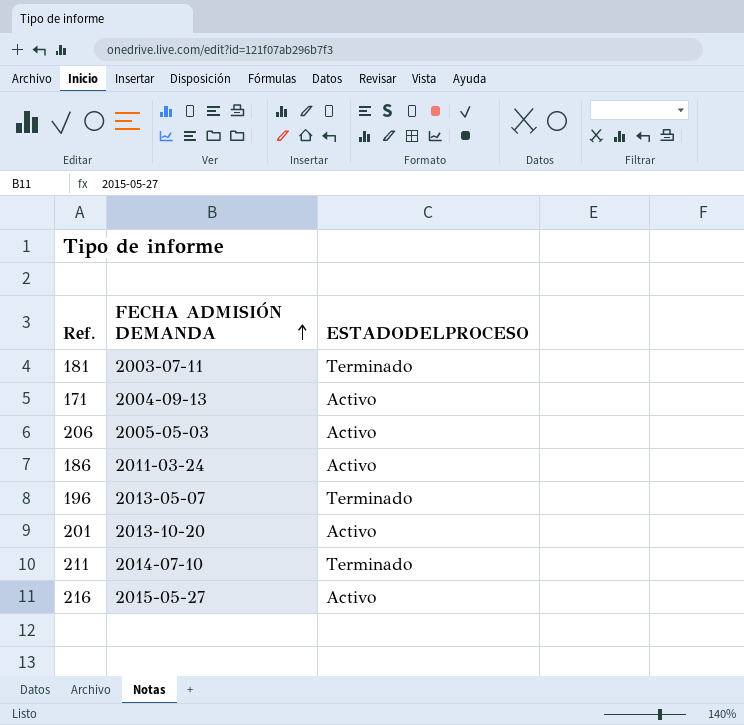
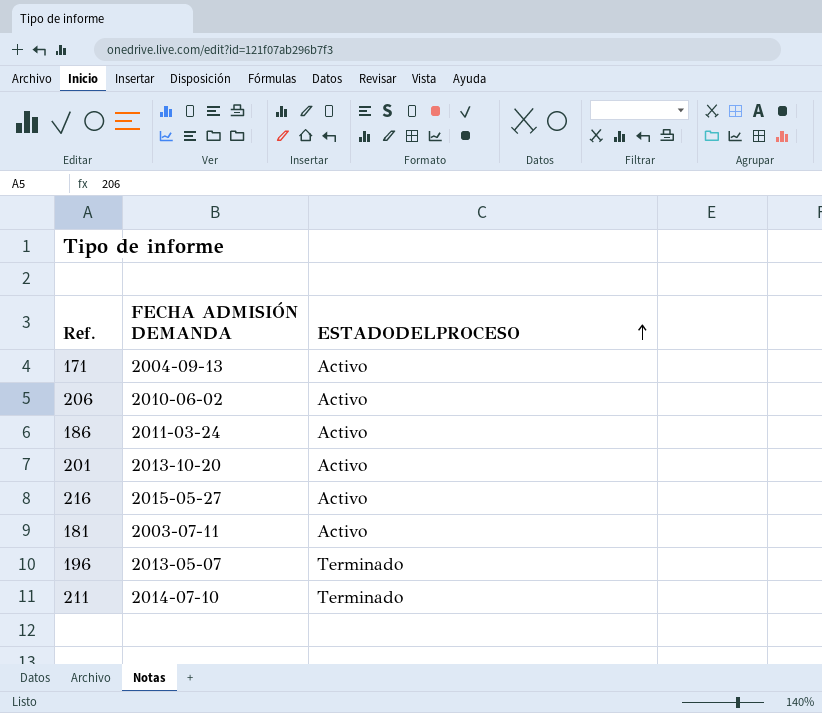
row order: FECHA ADMISIÓN DEMANDA ascending -> ESTADODELPROCESO ascending
206 | FECHA ADMISIÓN DEMANDA: 2005-05-03 -> 2010-06-02
181 | ESTADODELPROCESO: Terminado -> Activo

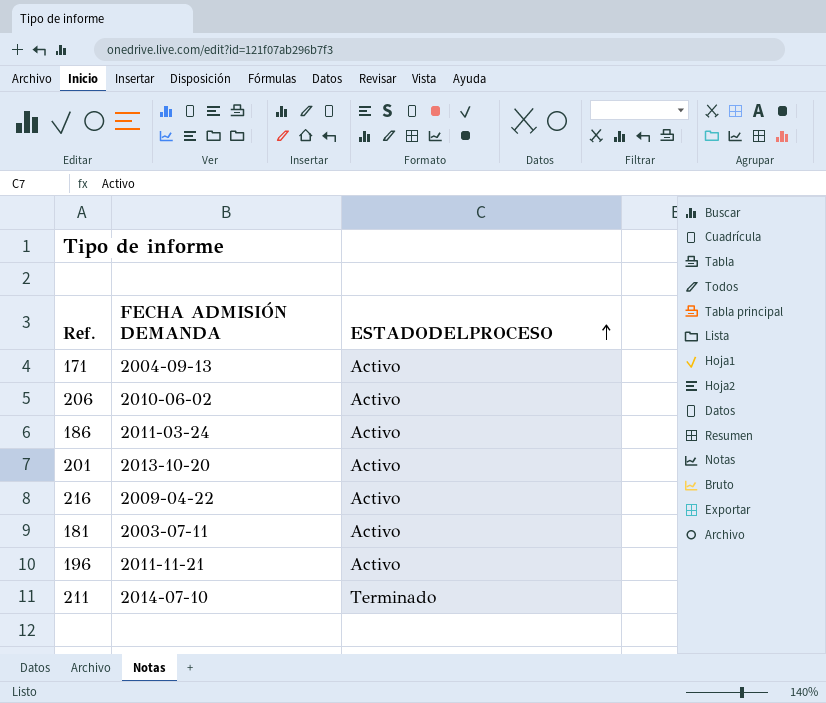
216 | FECHA ADMISIÓN DEMANDA: 2015-05-27 -> 2009-04-22
196 | FECHA ADMISIÓN DEMANDA: 2013-05-07 -> 2011-11-21
196 | ESTADODELPROCESO: Terminado -> Activo

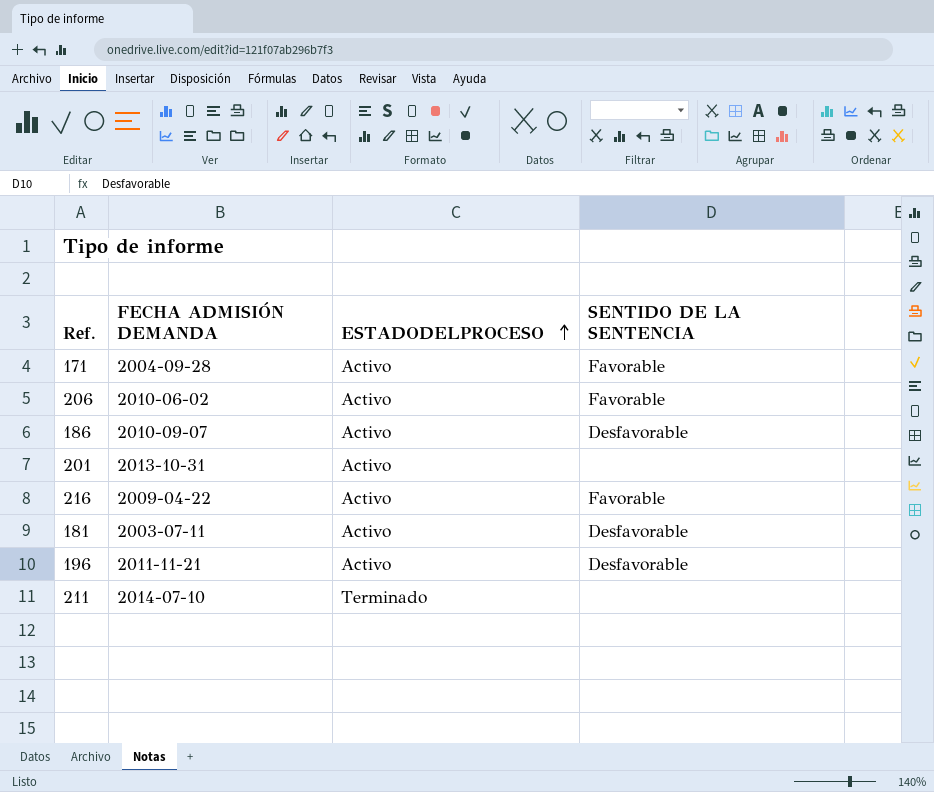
column SENTIDO DE LA SENTENCIA | position: none -> 4
171 | FECHA ADMISIÓN DEMANDA: 2004-09-13 -> 2004-09-28
186 | FECHA ADMISIÓN DEMANDA: 2011-03-24 -> 2010-09-07
201 | FECHA ADMISIÓN DEMANDA: 2013-10-20 -> 2013-10-31

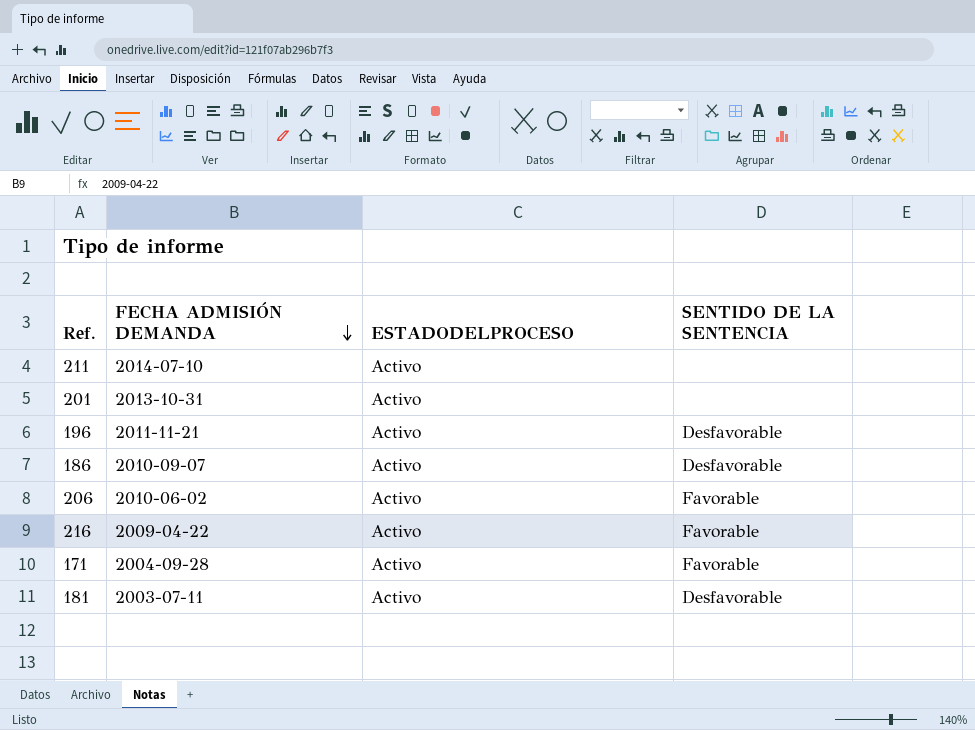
row order: ESTADODELPROCESO ascending -> FECHA ADMISIÓN DEMANDA descending
211 | ESTADODELPROCESO: Terminado -> Activo

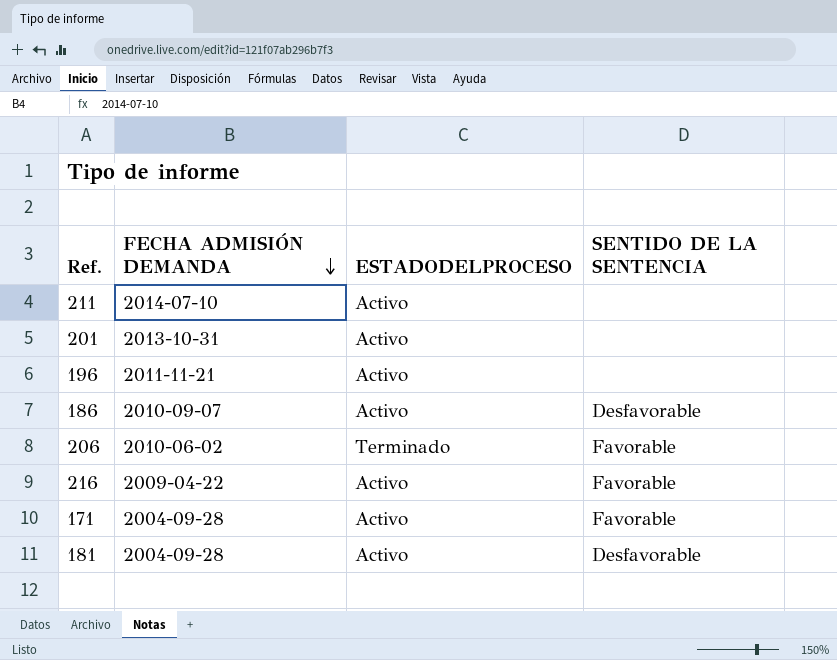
196 | SENTIDO DE LA SENTENCIA: Desfavorable -> none
206 | ESTADODELPROCESO: Activo -> Terminado
181 | FECHA ADMISIÓN DEMANDA: 2003-07-11 -> 2004-09-28

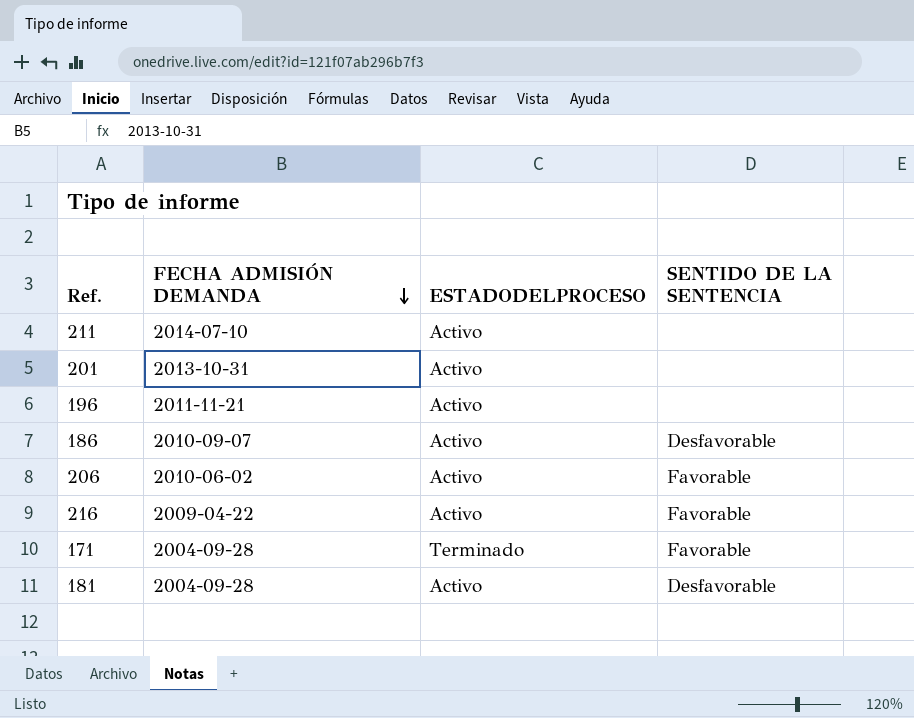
206 | ESTADODELPROCESO: Terminado -> Activo
171 | ESTADODELPROCESO: Activo -> Terminado

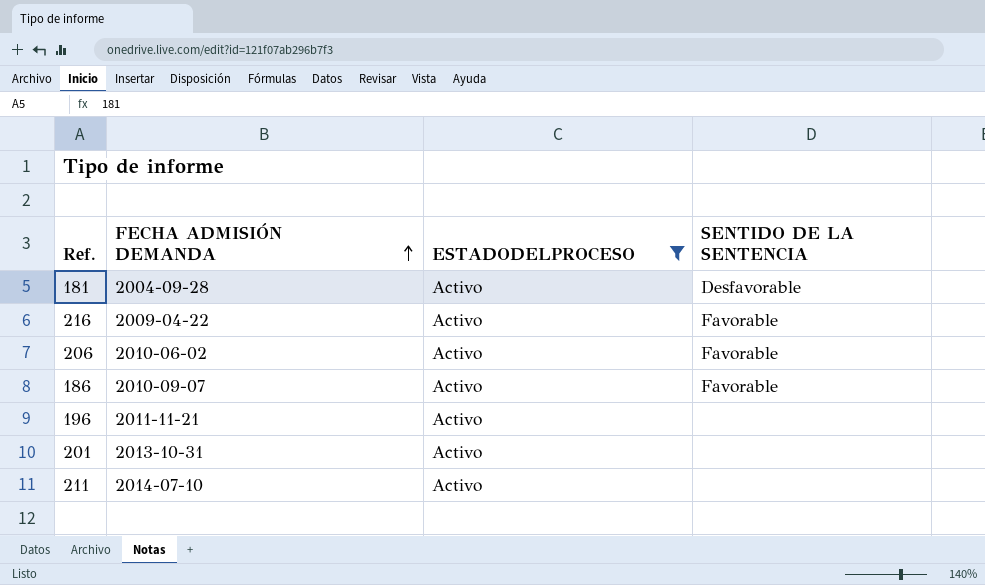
filter: none -> ESTADODELPROCESO = Activo
row order: FECHA ADMISIÓN DEMANDA descending -> FECHA ADMISIÓN DEMANDA ascending
186 | SENTIDO DE LA SENTENCIA: Desfavorable -> Favorable

